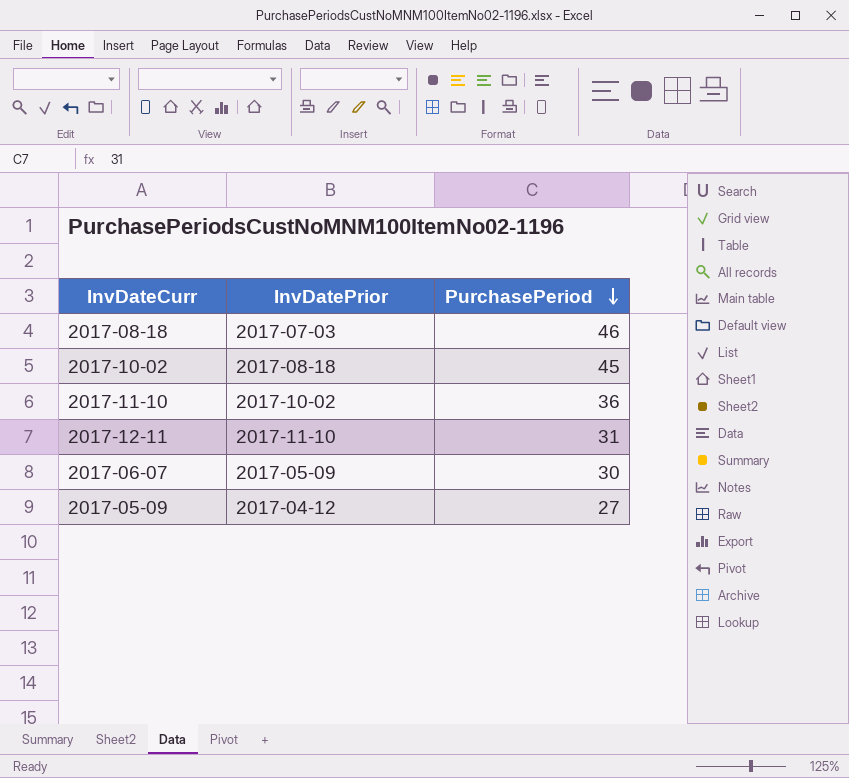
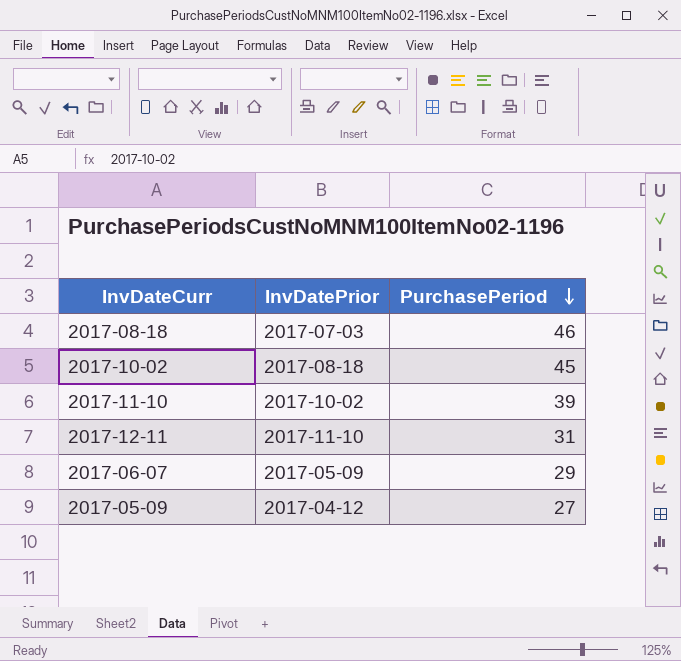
2017-11-10 | PurchasePeriod: 36 -> 39
2017-06-07 | PurchasePeriod: 30 -> 29

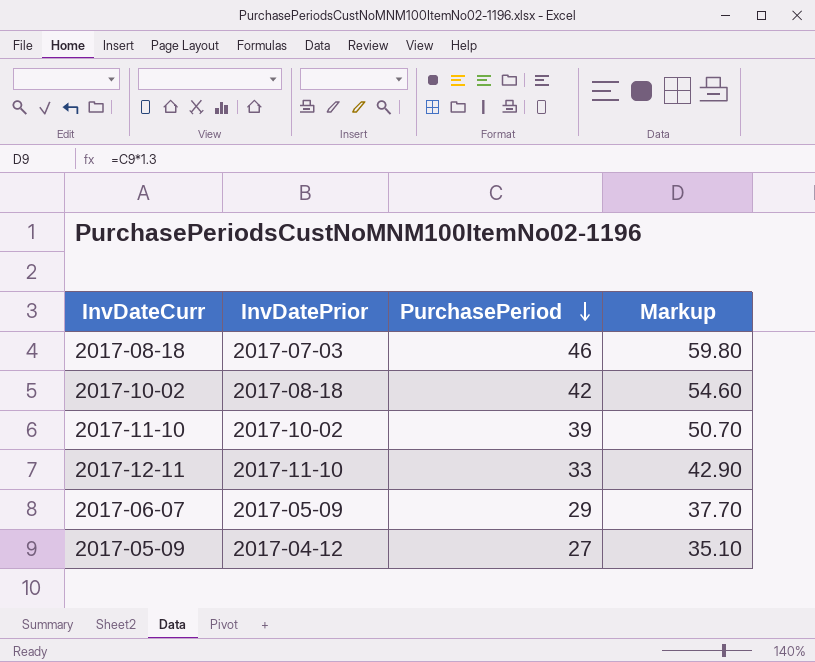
column Markup | formula: none -> [PurchasePeriod] * 1.3
2017-10-02 | PurchasePeriod: 45 -> 42
2017-12-11 | PurchasePeriod: 31 -> 33

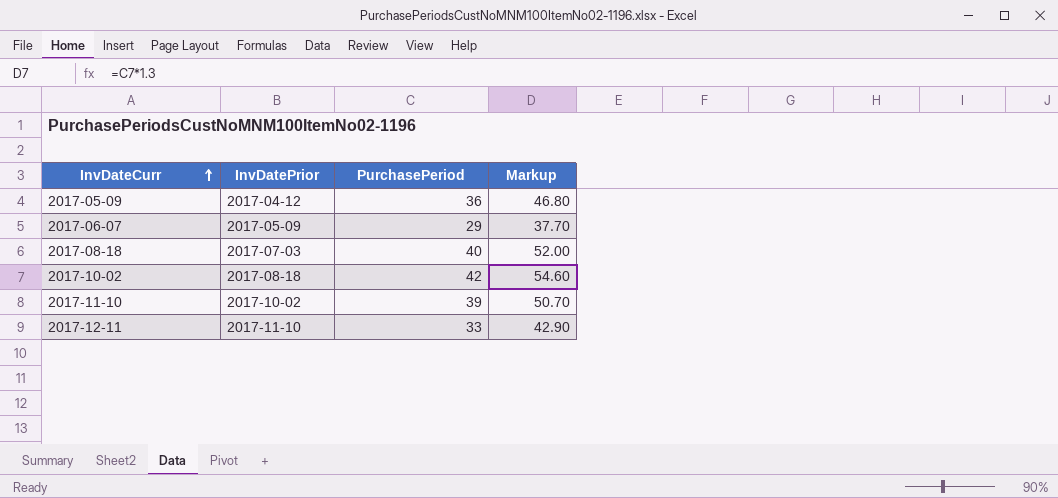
row order: PurchasePeriod descending -> InvDateCurr ascending
2017-05-09 | PurchasePeriod: 27 -> 36
2017-05-09 | Markup: 35.10 -> 46.80
2017-08-18 | PurchasePeriod: 46 -> 40
2017-08-18 | Markup: 59.80 -> 52.00

